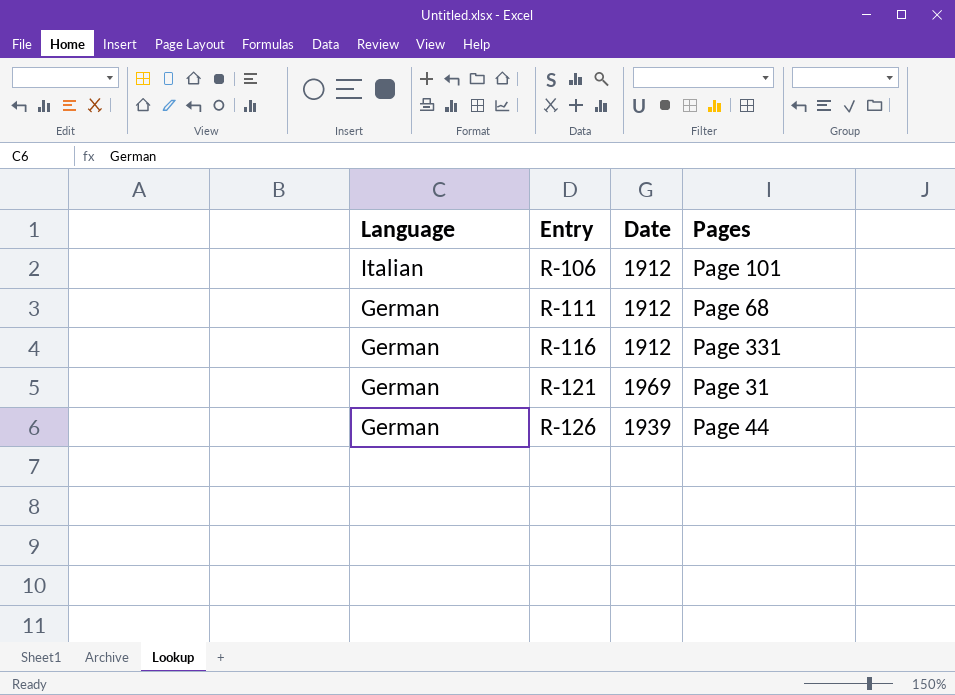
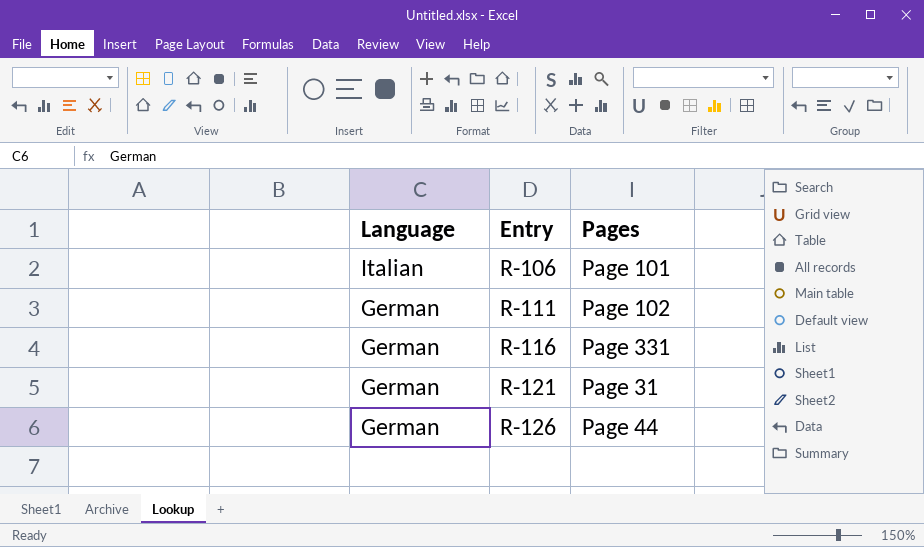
column Date | position: 3 -> none
R-111 | Pages: Page 68 -> Page 102

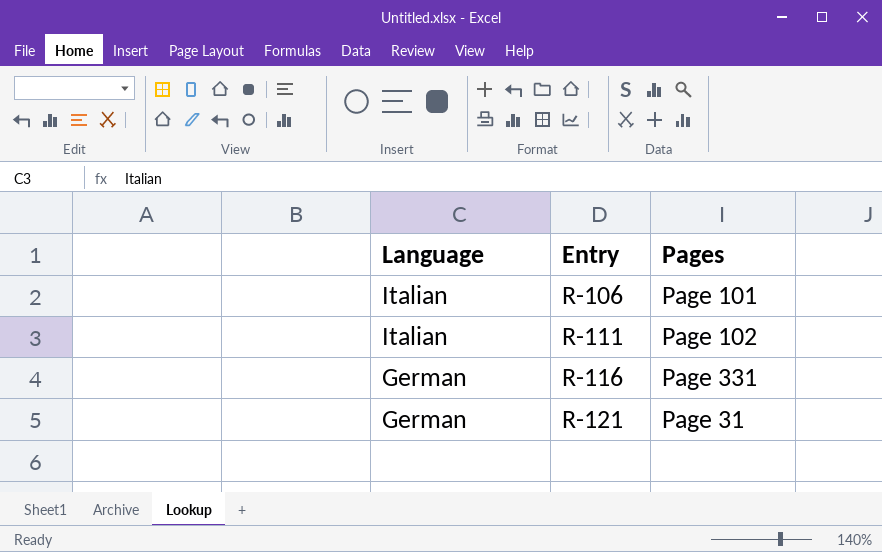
row R-126: German | Page 44 -> none
R-111 | Language: German -> Italian

